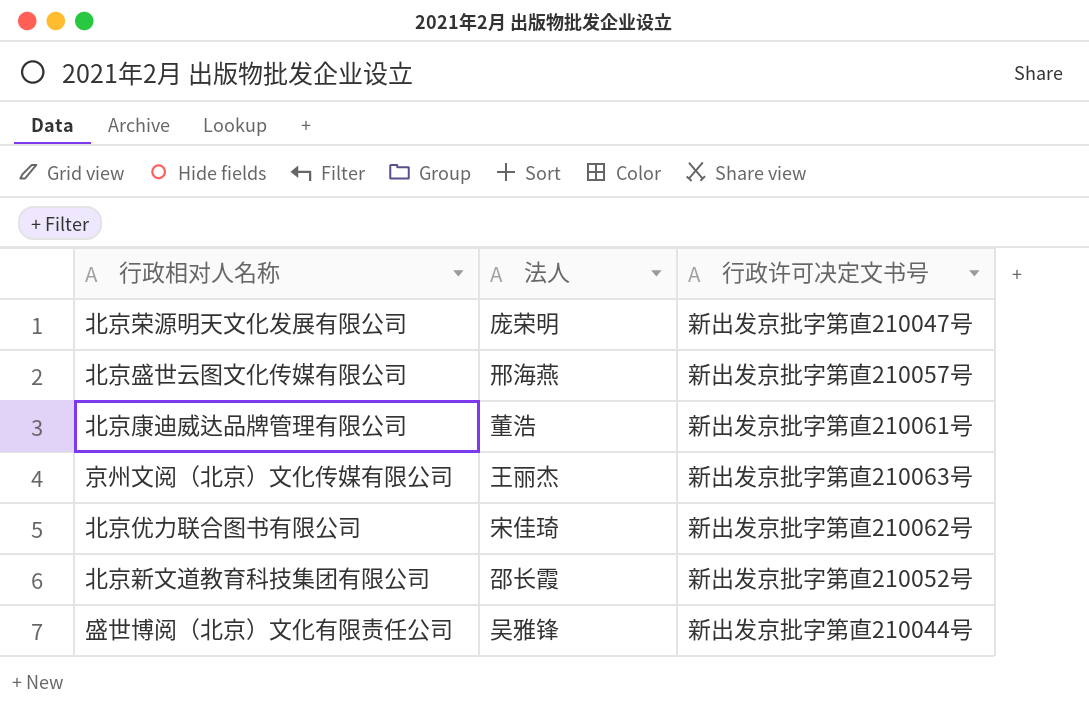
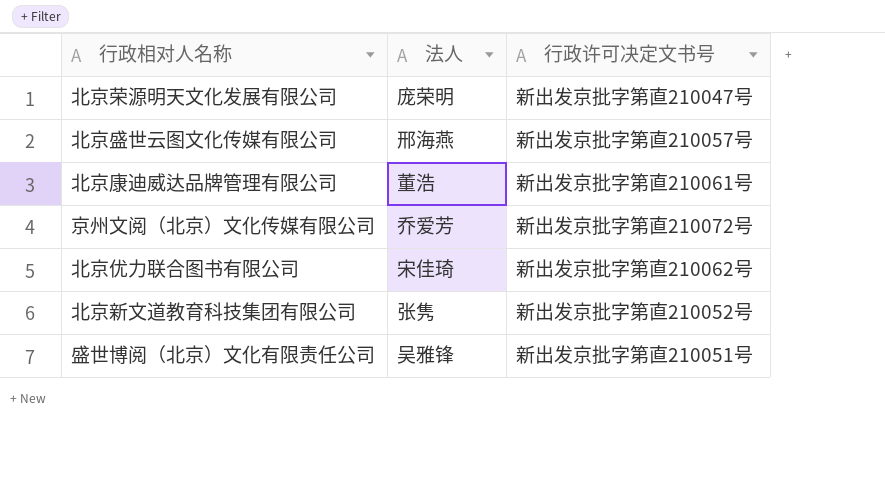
京州文阅（北京）文化传媒有限公司 | 法人: 王丽杰 -> 乔爱芳
京州文阅（北京）文化传媒有限公司 | 行政许可决定文书号: 新出发京批字第直210063号 -> 新出发京批字第直210072号
北京新文道教育科技集团有限公司 | 法人: 邵长霞 -> 张隽
盛世博阅（北京）文化有限责任公司 | 行政许可决定文书号: 新出发京批字第直210044号 -> 新出发京批字第直210051号

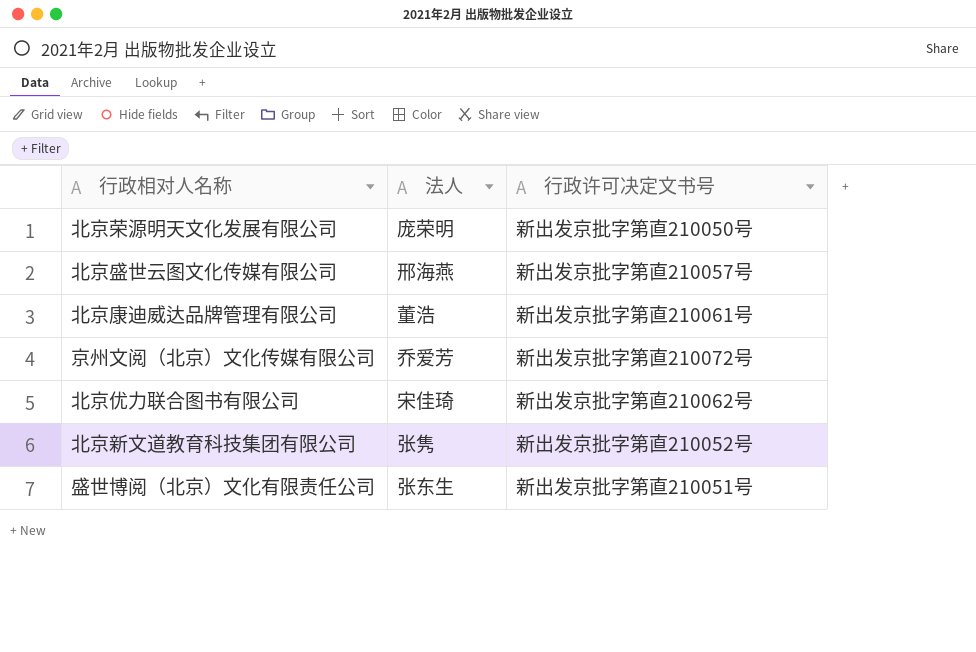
北京荣源明天文化发展有限公司 | 行政许可决定文书号: 新出发京批字第直210047号 -> 新出发京批字第直210050号
盛世博阅（北京）文化有限责任公司 | 法人: 吴雅锋 -> 张东生

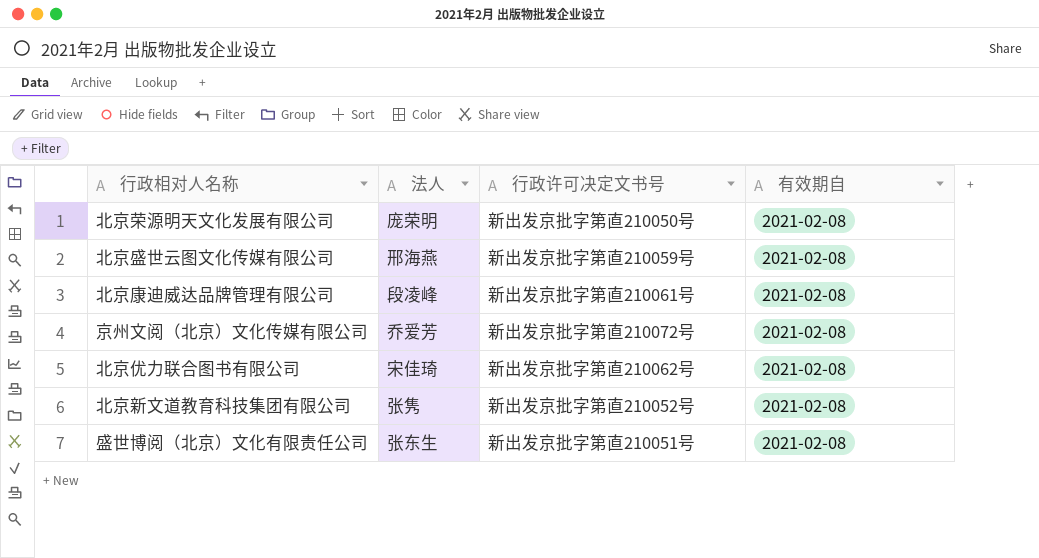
column 有效期自 | position: none -> 4
北京盛世云图文化传媒有限公司 | 行政许可决定文书号: 新出发京批字第直210057号 -> 新出发京批字第直210059号
北京康迪威达品牌管理有限公司 | 法人: 董浩 -> 段凌峰

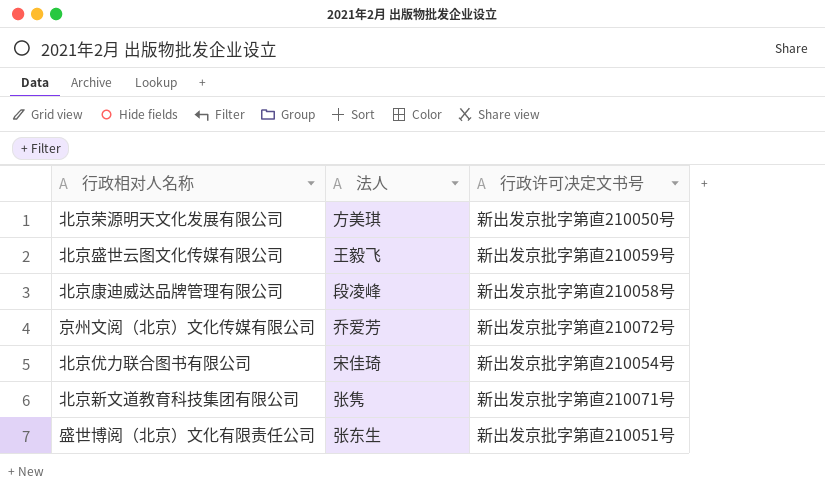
column 有效期自 | position: 4 -> none
北京荣源明天文化发展有限公司 | 法人: 庞荣明 -> 方美琪
北京盛世云图文化传媒有限公司 | 法人: 邢海燕 -> 王毅飞
北京康迪威达品牌管理有限公司 | 行政许可决定文书号: 新出发京批字第直210061号 -> 新出发京批字第直210058号
北京优力联合图书有限公司 | 行政许可决定文书号: 新出发京批字第直210062号 -> 新出发京批字第直210054号
北京新文道教育科技集团有限公司 | 行政许可决定文书号: 新出发京批字第直210052号 -> 新出发京批字第直210071号

